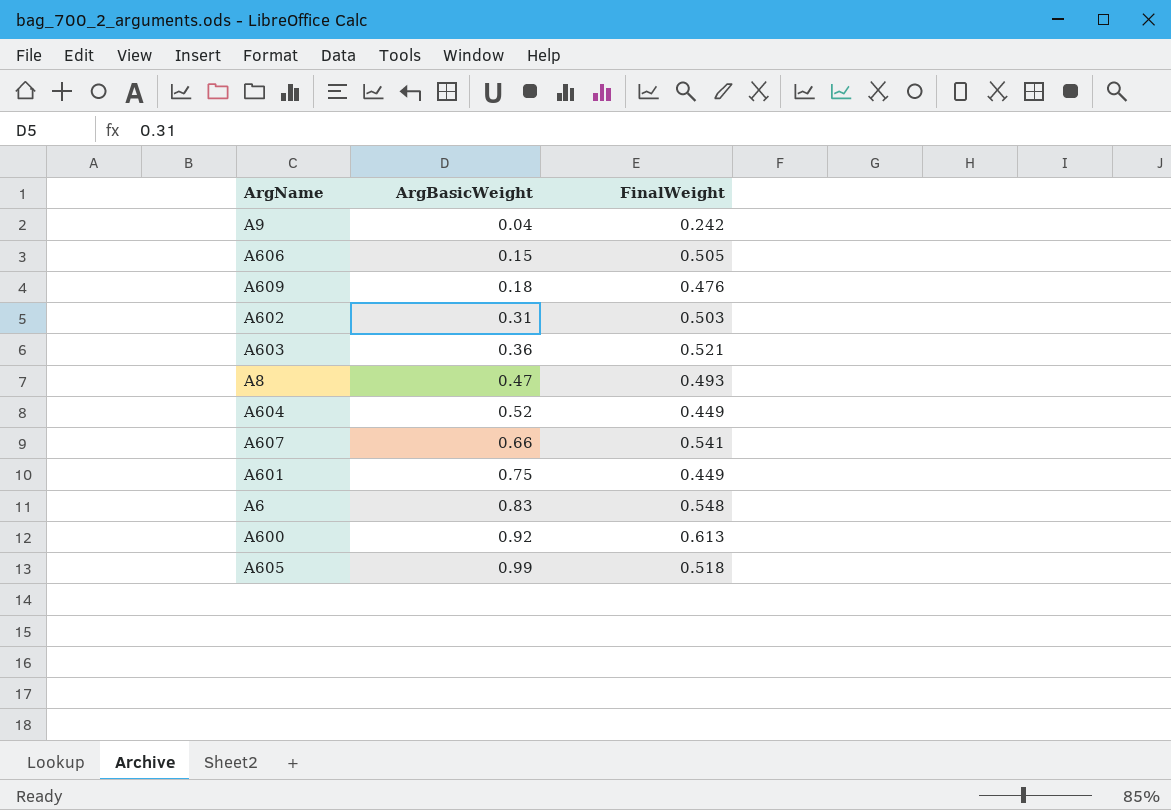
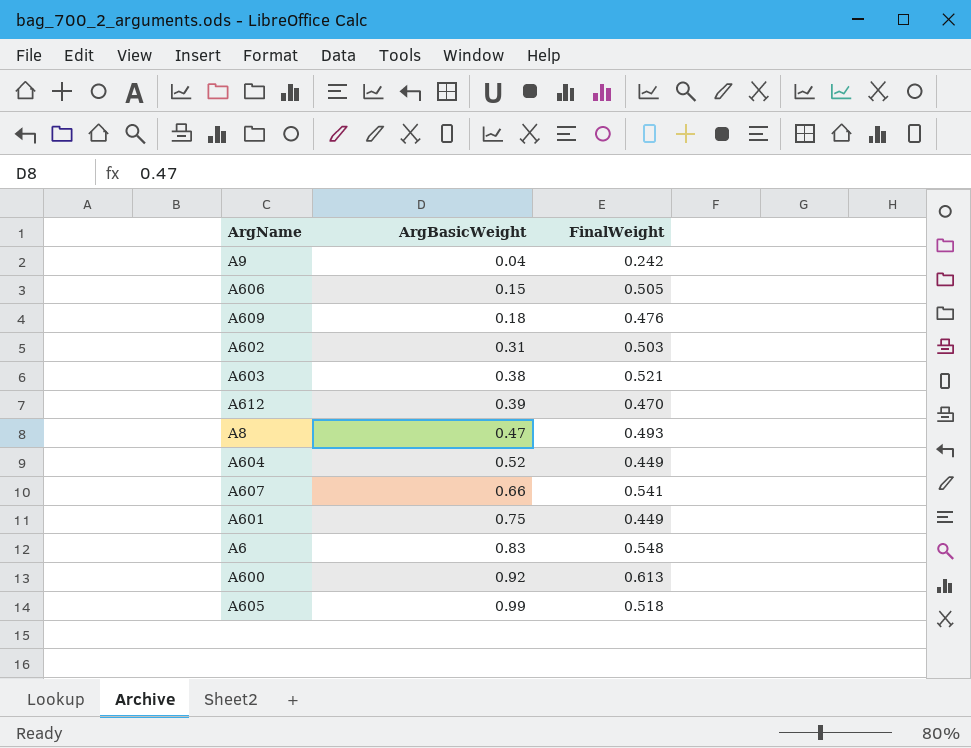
A603 | ArgBasicWeight: 0.36 -> 0.38
row A612: none -> 0.39 | 0.470

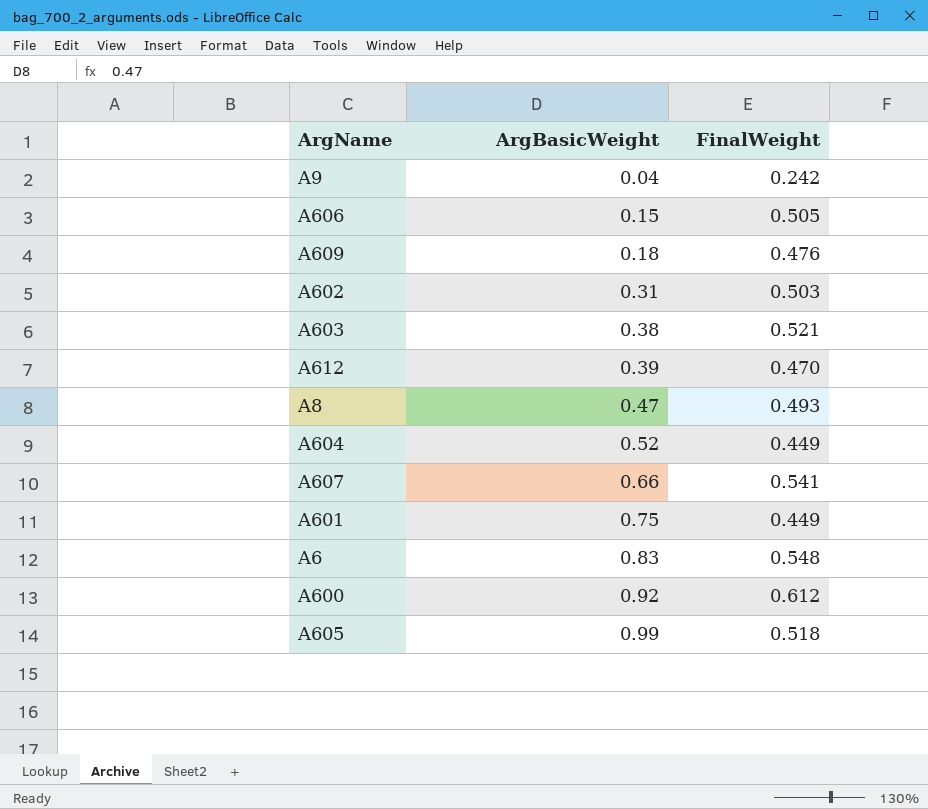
A600 | FinalWeight: 0.613 -> 0.612

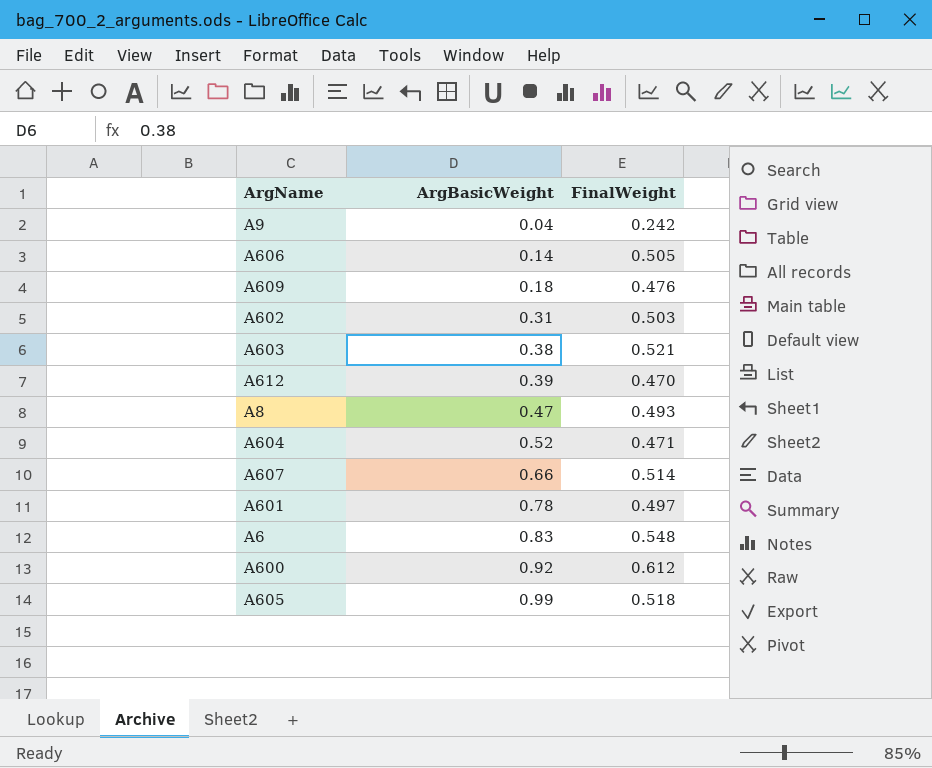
A606 | ArgBasicWeight: 0.15 -> 0.14
A604 | FinalWeight: 0.449 -> 0.471
A607 | FinalWeight: 0.541 -> 0.514
A601 | ArgBasicWeight: 0.75 -> 0.78
A601 | FinalWeight: 0.449 -> 0.497

